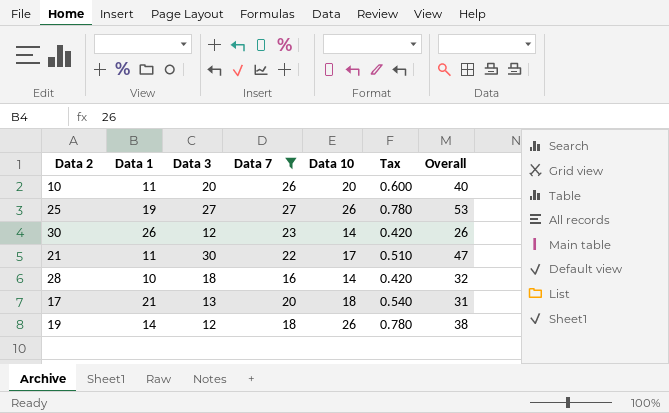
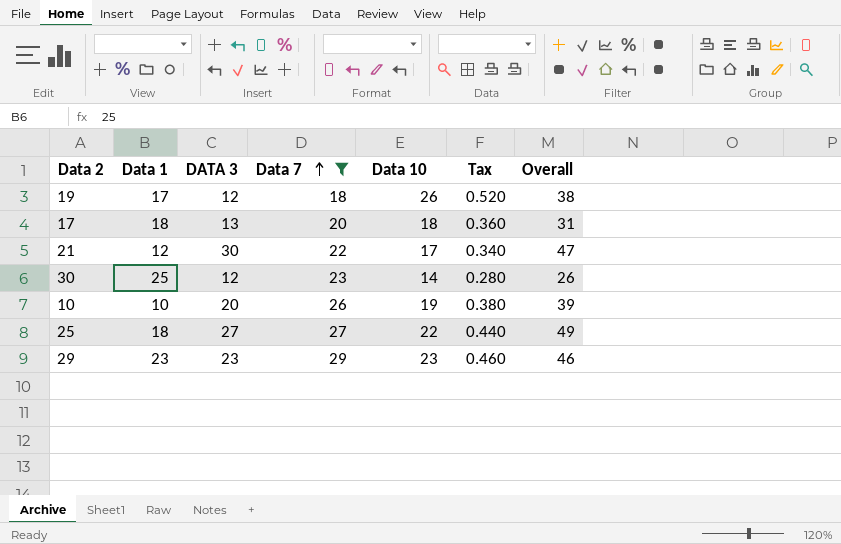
row order: none -> Data 7 ascending
column name: Data 3 -> DATA 3
column Tax | formula: [Data 10] * 0.03 -> [Data 10] * 0.02
row 28: 10 | 18 | 16 | 14 | 0.420 | 32 -> none
19 | Data 1: 14 -> 17
17 | Data 1: 21 -> 18
21 | Data 1: 11 -> 12
30 | Data 1: 26 -> 25
10 | Data 1: 11 -> 10
10 | Data 10: 20 -> 19
10 | Overall: 40 -> 39
25 | Data 1: 19 -> 18
25 | Data 10: 26 -> 22
25 | Overall: 53 -> 49
row 29: none -> 23 | 23 | 29 | 23 | 0.460 | 46

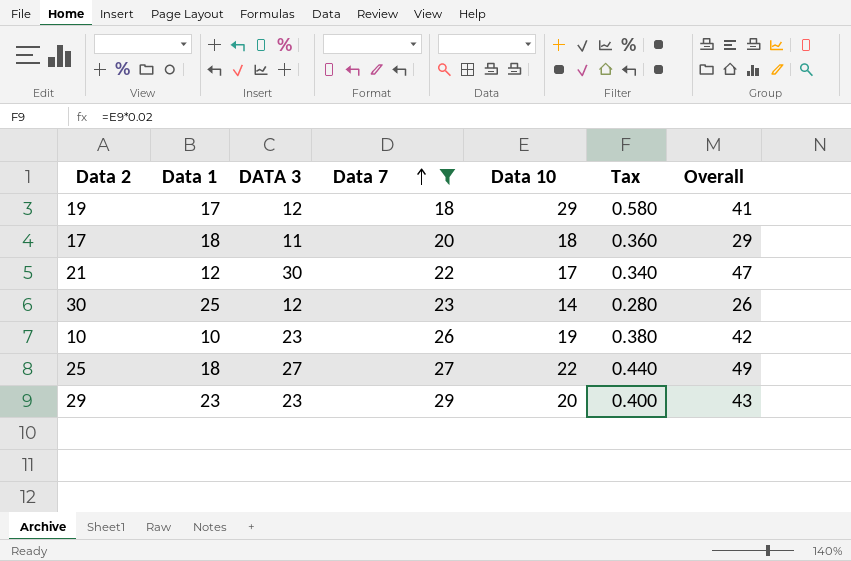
19 | Data 10: 26 -> 29
19 | Tax: 0.520 -> 0.580
19 | Overall: 38 -> 41
17 | DATA 3: 13 -> 11
17 | Overall: 31 -> 29
10 | DATA 3: 20 -> 23
10 | Overall: 39 -> 42
29 | Data 10: 23 -> 20
29 | Tax: 0.460 -> 0.400
29 | Overall: 46 -> 43

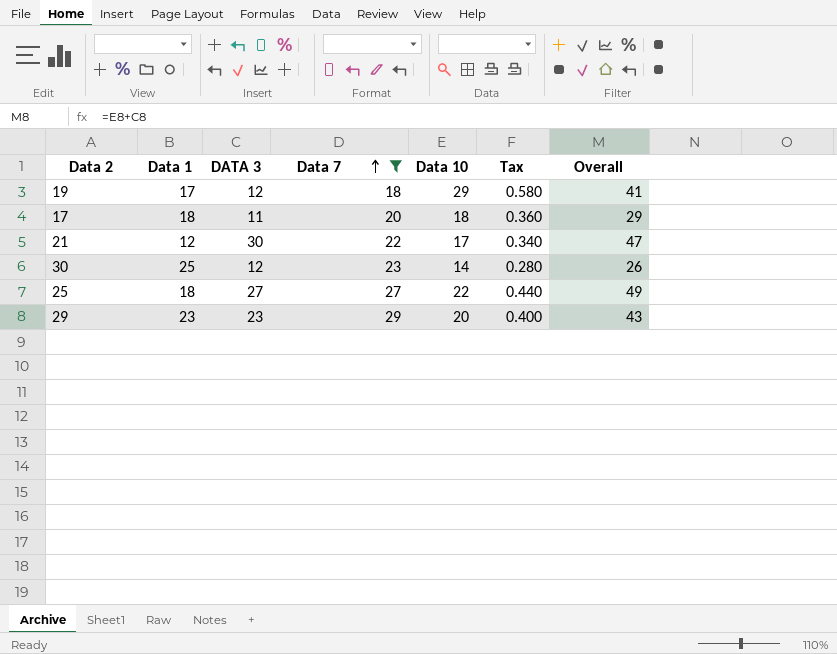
row 10: 10 | 23 | 26 | 19 | 0.380 | 42 -> none

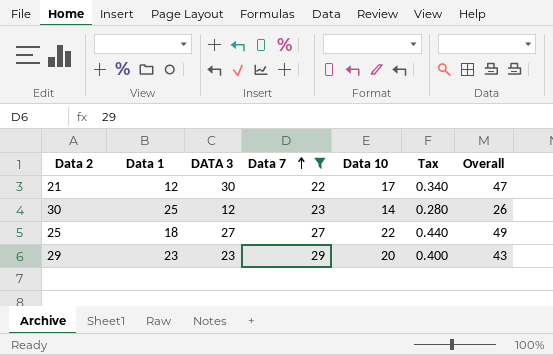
row 19: 17 | 12 | 18 | 29 | 0.580 | 41 -> none
row 17: 18 | 11 | 20 | 18 | 0.360 | 29 -> none

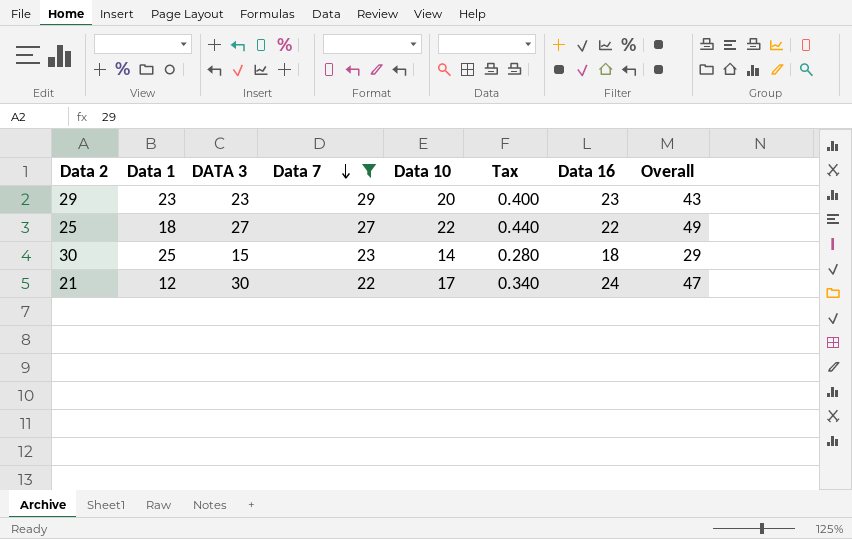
row order: Data 7 ascending -> Data 7 descending
column Data 16 | position: none -> 7
30 | DATA 3: 12 -> 15
30 | Overall: 26 -> 29

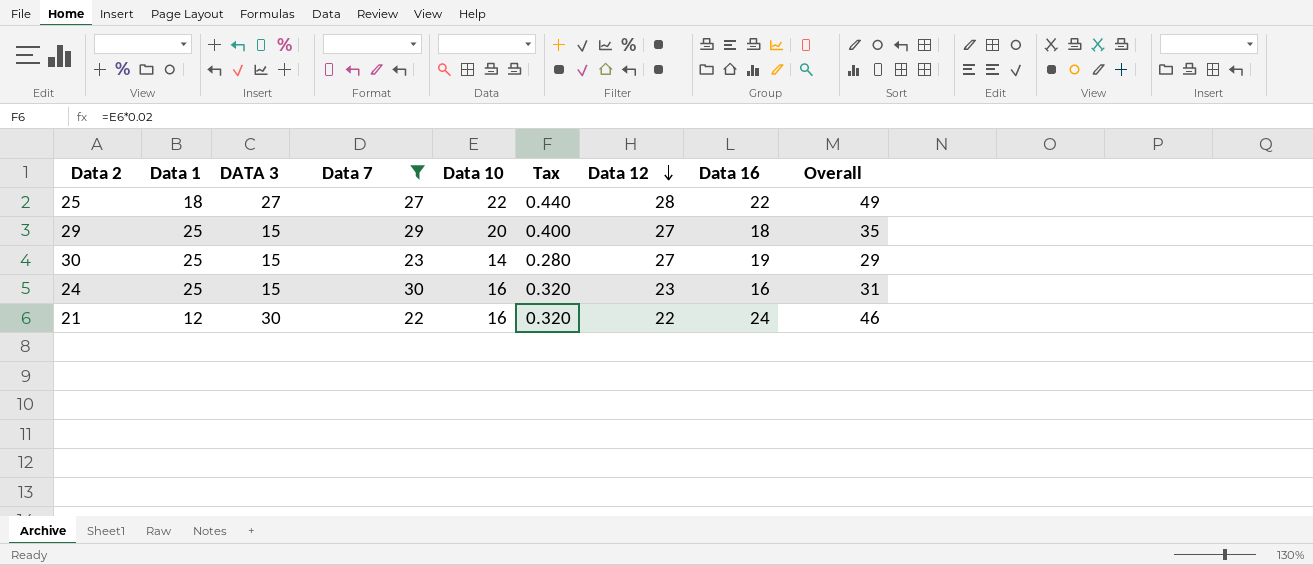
row order: Data 7 descending -> Data 12 descending
column Data 12 | position: none -> 7
29 | Data 1: 23 -> 25
29 | DATA 3: 23 -> 15
29 | Data 16: 23 -> 18
29 | Overall: 43 -> 35
30 | Data 16: 18 -> 19
row 24: none -> 25 | 15 | 30 | 16 | 0.320 | 23 | 16 | 31
21 | Data 10: 17 -> 16
21 | Tax: 0.340 -> 0.320
21 | Overall: 47 -> 46

